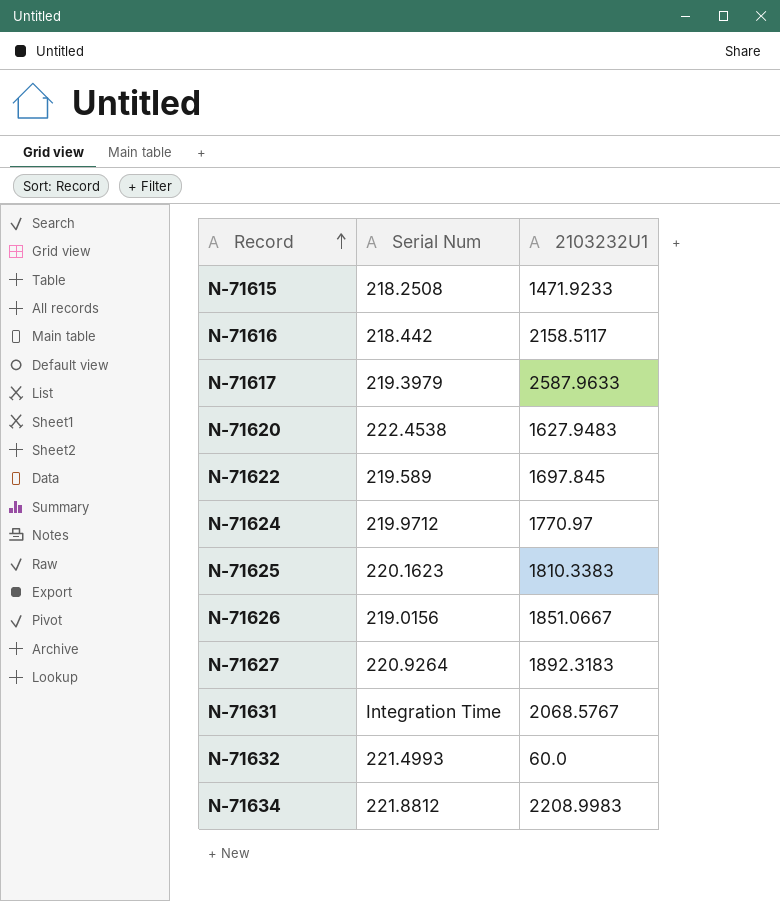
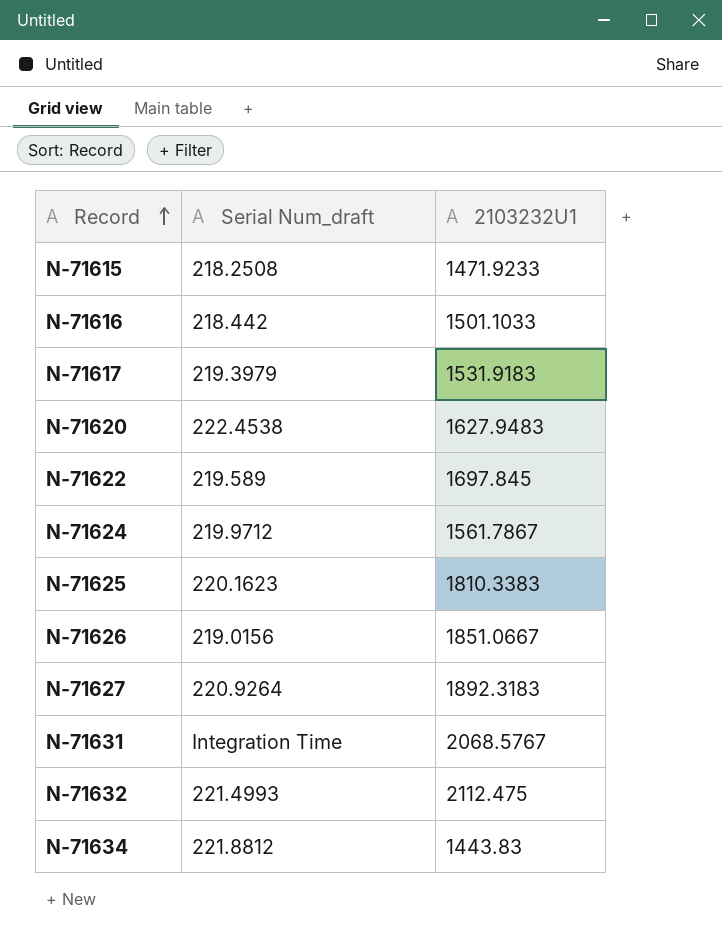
column name: Serial Num -> Serial Num_draft
N-71616 | 2103232U1: 2158.5117 -> 1501.1033
N-71617 | 2103232U1: 2587.9633 -> 1531.9183
N-71624 | 2103232U1: 1770.97 -> 1561.7867
N-71632 | 2103232U1: 60.0 -> 2112.475
N-71634 | 2103232U1: 2208.9983 -> 1443.83

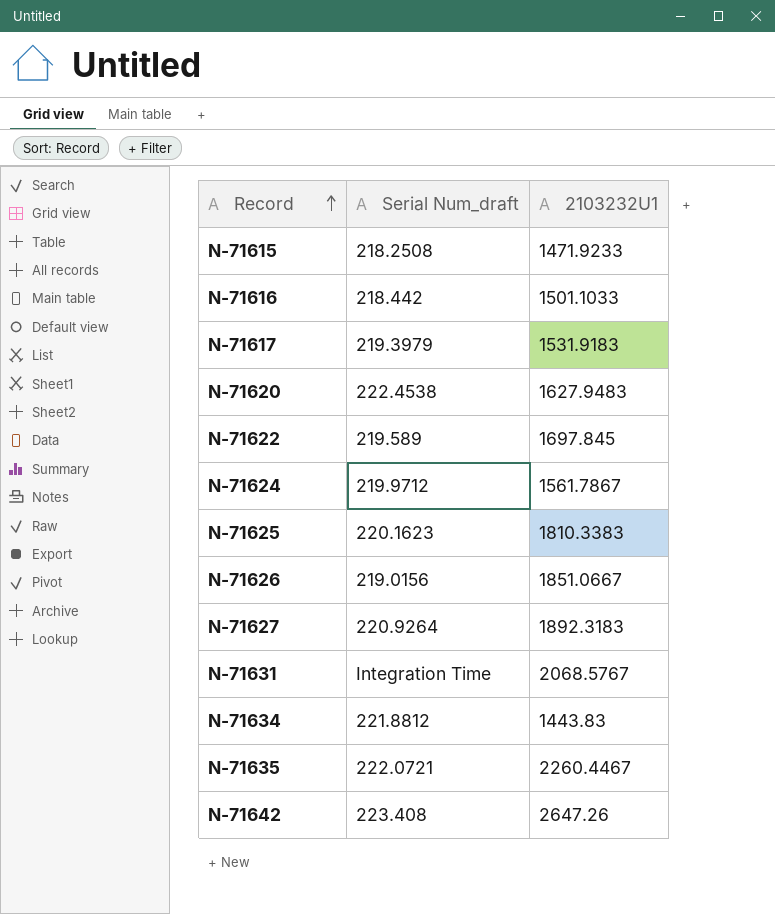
row N-71632: 221.4993 | 2112.475 -> none
row N-71635: none -> 222.0721 | 2260.4467
row N-71642: none -> 223.408 | 2647.26

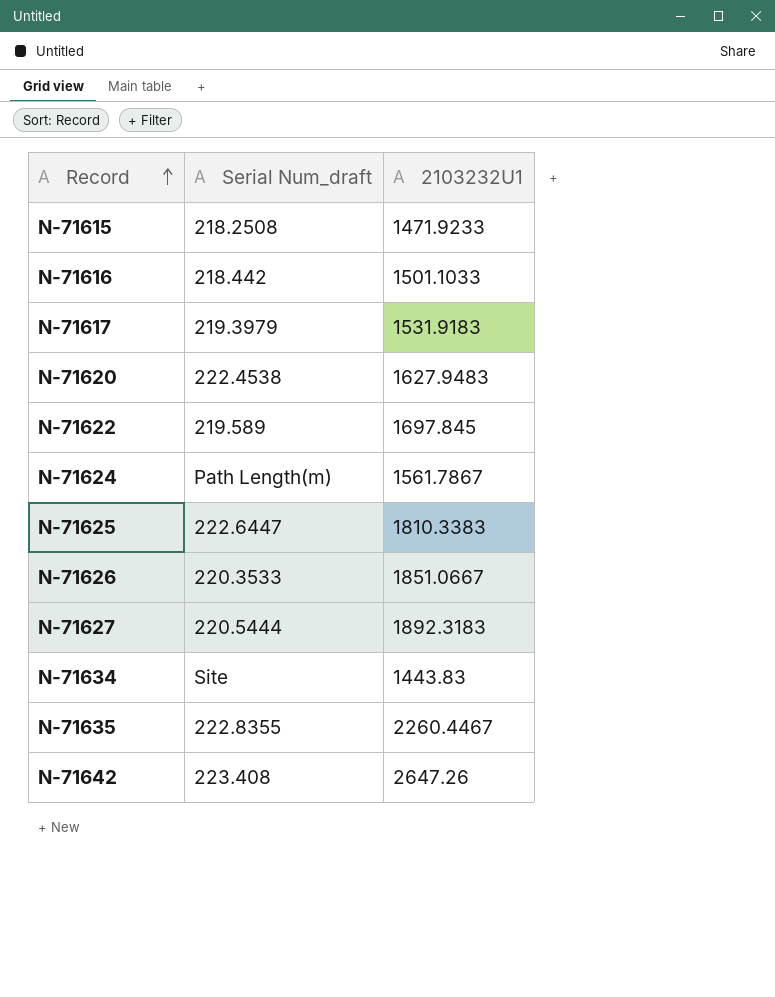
row N-71631: Integration Time | 2068.5767 -> none
N-71624 | Serial Num_draft: 219.9712 -> Path Length(m)
N-71625 | Serial Num_draft: 220.1623 -> 222.6447
N-71626 | Serial Num_draft: 219.0156 -> 220.3533
N-71627 | Serial Num_draft: 220.9264 -> 220.5444
N-71634 | Serial Num_draft: 221.8812 -> Site
N-71635 | Serial Num_draft: 222.0721 -> 222.8355

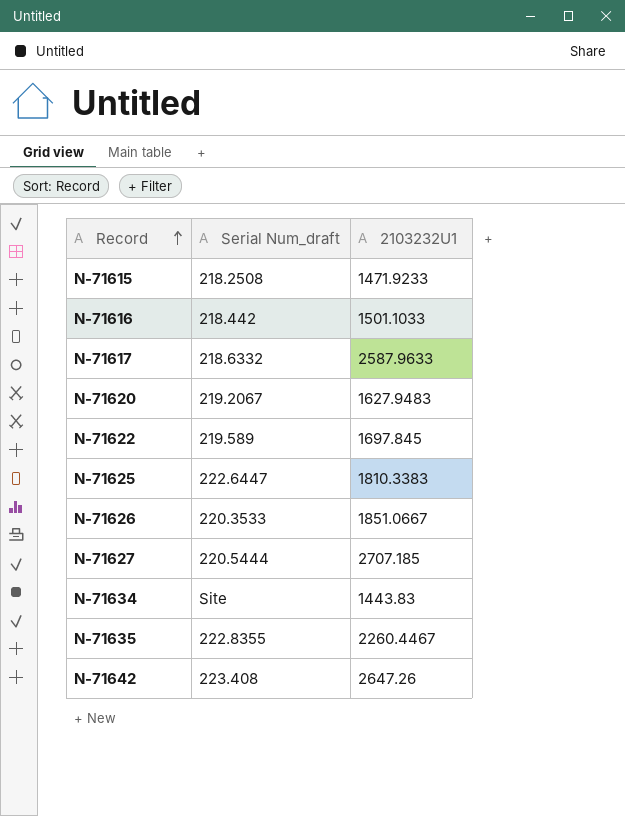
row N-71624: Path Length(m) | 1561.7867 -> none
N-71617 | Serial Num_draft: 219.3979 -> 218.6332
N-71617 | 2103232U1: 1531.9183 -> 2587.9633
N-71620 | Serial Num_draft: 222.4538 -> 219.2067
N-71627 | 2103232U1: 1892.3183 -> 2707.185

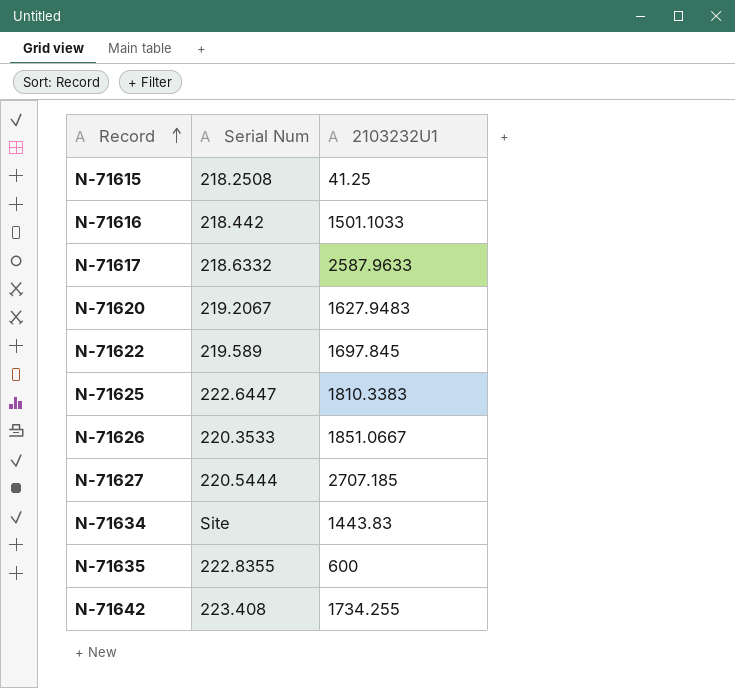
column name: Serial Num_draft -> Serial Num
N-71615 | 2103232U1: 1471.9233 -> 41.25
N-71635 | 2103232U1: 2260.4467 -> 600
N-71642 | 2103232U1: 2647.26 -> 1734.255

